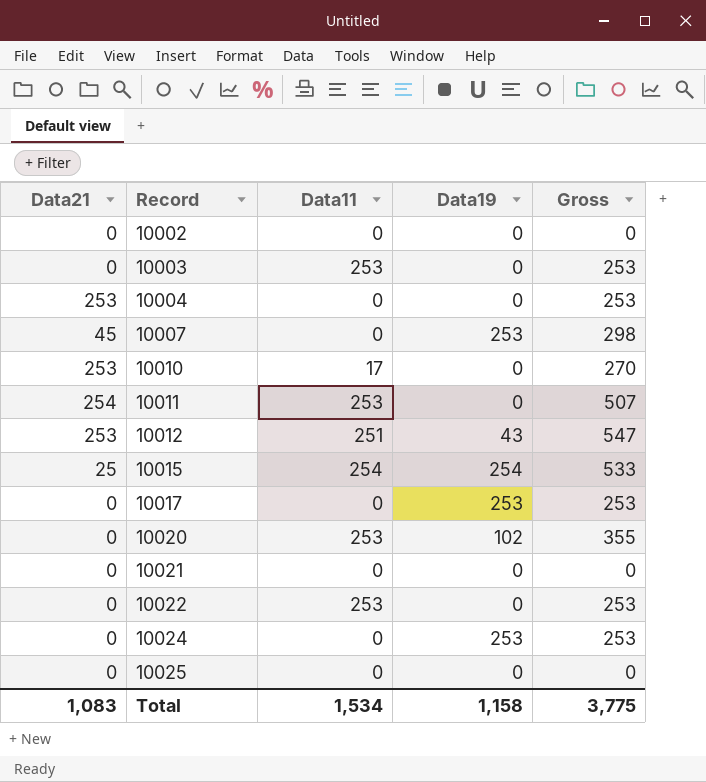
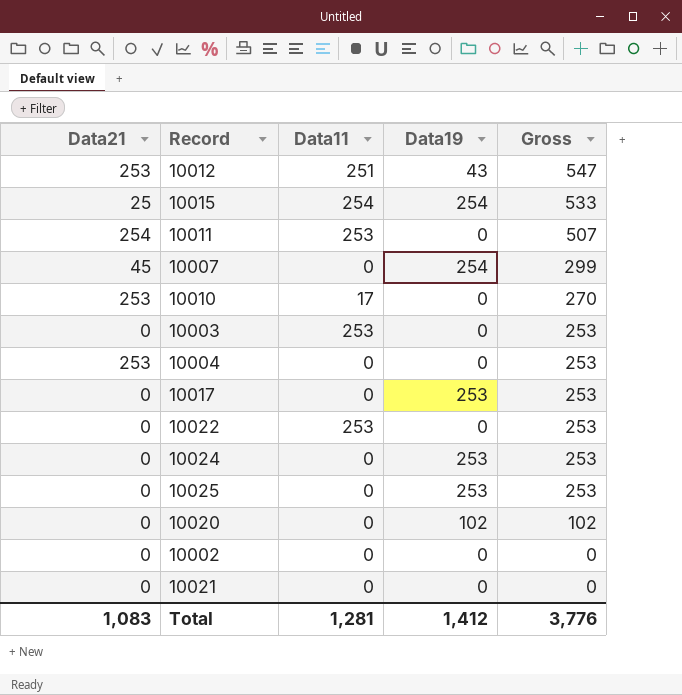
row order: Record ascending -> Gross descending
10007 | Data19: 253 -> 254
10007 | Gross: 298 -> 299
10025 | Data19: 0 -> 253
10025 | Gross: 0 -> 253
10020 | Data11: 253 -> 0
10020 | Gross: 355 -> 102
Total | Data11: 1,534 -> 1,281
Total | Data19: 1,158 -> 1,412
Total | Gross: 3,775 -> 3,776

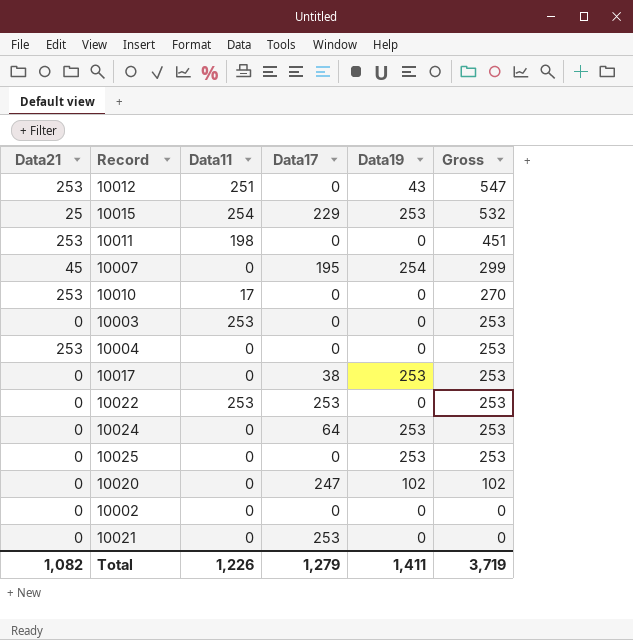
column Data17 | position: none -> 4
10015 | Data19: 254 -> 253
10015 | Gross: 533 -> 532
10011 | Data21: 254 -> 253
10011 | Data11: 253 -> 198
10011 | Gross: 507 -> 451
Total | Data21: 1,083 -> 1,082
Total | Data11: 1,281 -> 1,226
Total | Data19: 1,412 -> 1,411
Total | Gross: 3,776 -> 3,719

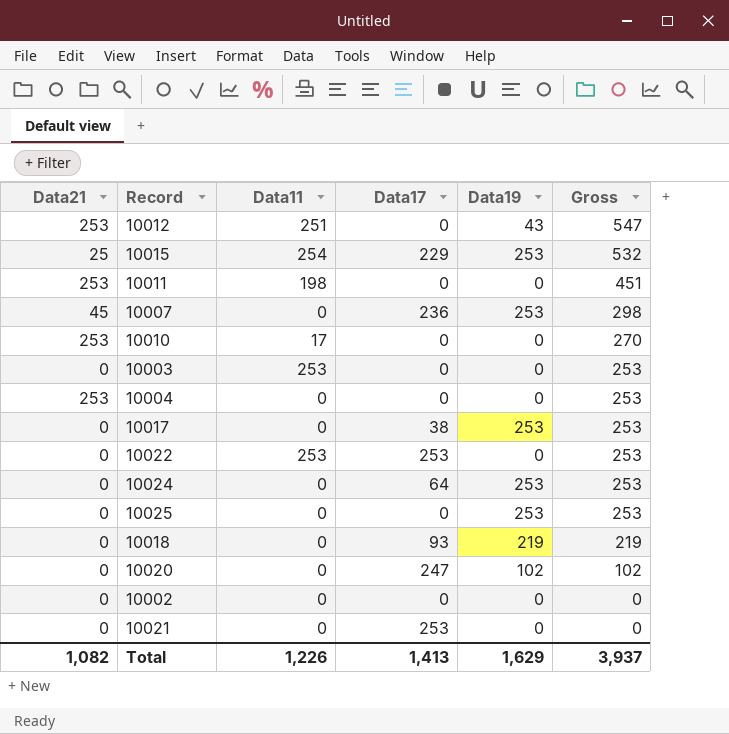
10007 | Data17: 195 -> 236
10007 | Data19: 254 -> 253
10007 | Gross: 299 -> 298
row 10018: none -> 0 | 0 | 93 | 219 | 219
Total | Data17: 1,279 -> 1,413
Total | Data19: 1,411 -> 1,629
Total | Gross: 3,719 -> 3,937

